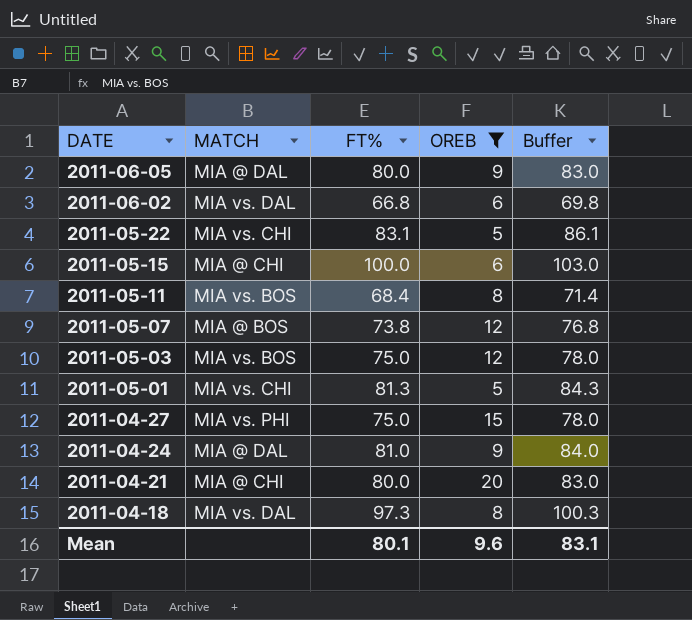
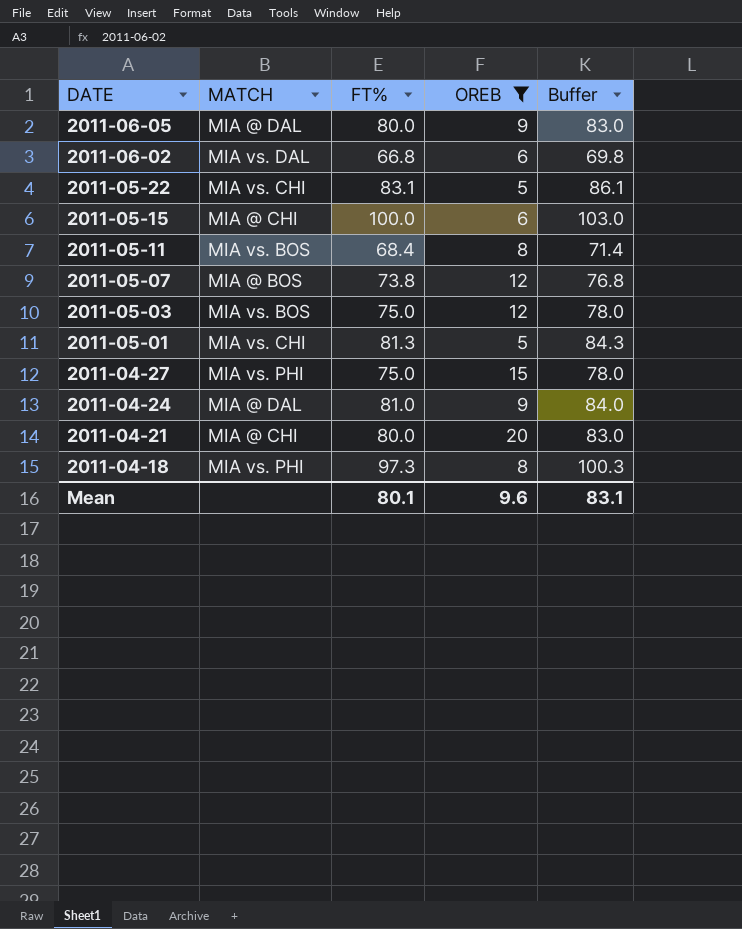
2011-04-18 | MATCH: MIA vs. DAL -> MIA vs. PHI

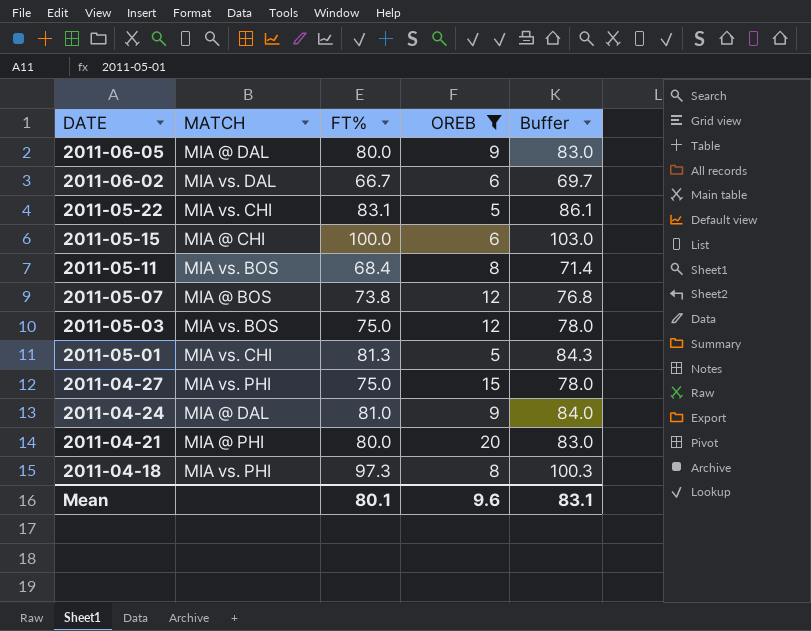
2011-06-02 | FT%: 66.8 -> 66.7
2011-06-02 | Buffer: 69.8 -> 69.7
2011-04-21 | MATCH: MIA @ CHI -> MIA @ PHI

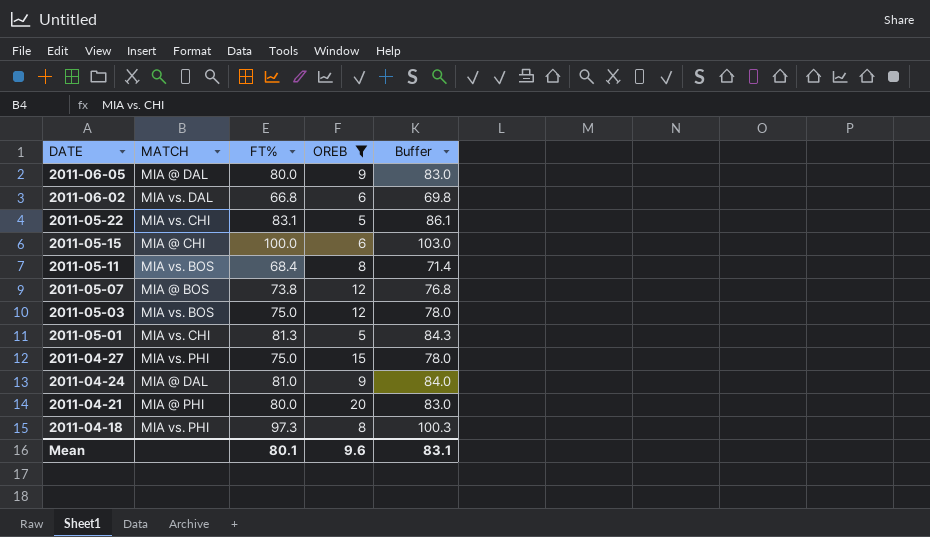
2011-06-02 | FT%: 66.7 -> 66.8
2011-06-02 | Buffer: 69.7 -> 69.8

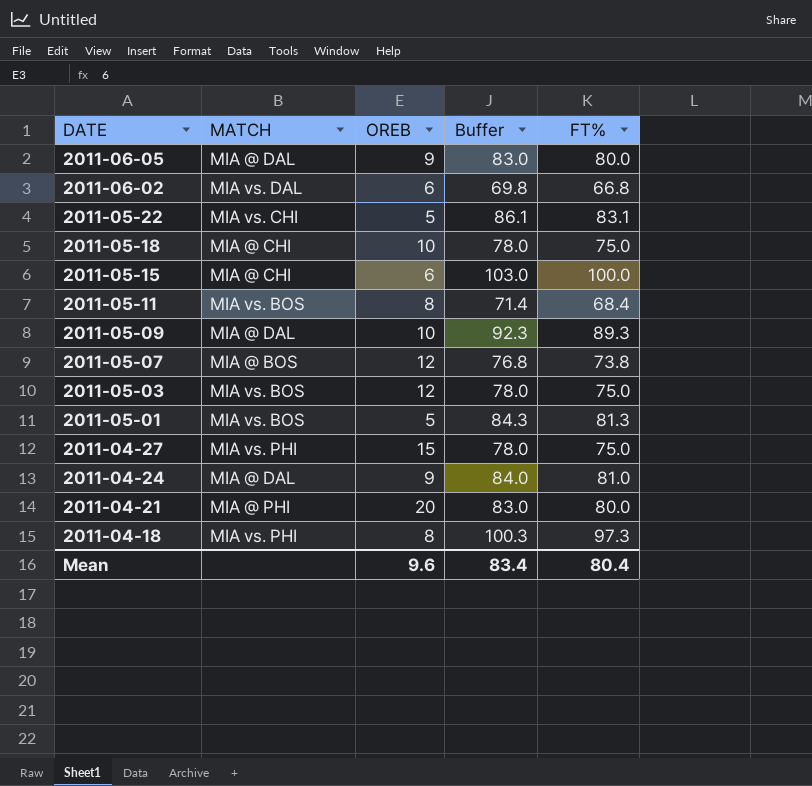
filter: OREB != 10 -> none
column FT% | position: 3 -> 5
2011-05-01 | MATCH: MIA vs. CHI -> MIA vs. BOS
Mean | Buffer: 83.1 -> 83.4
Mean | FT%: 80.1 -> 80.4

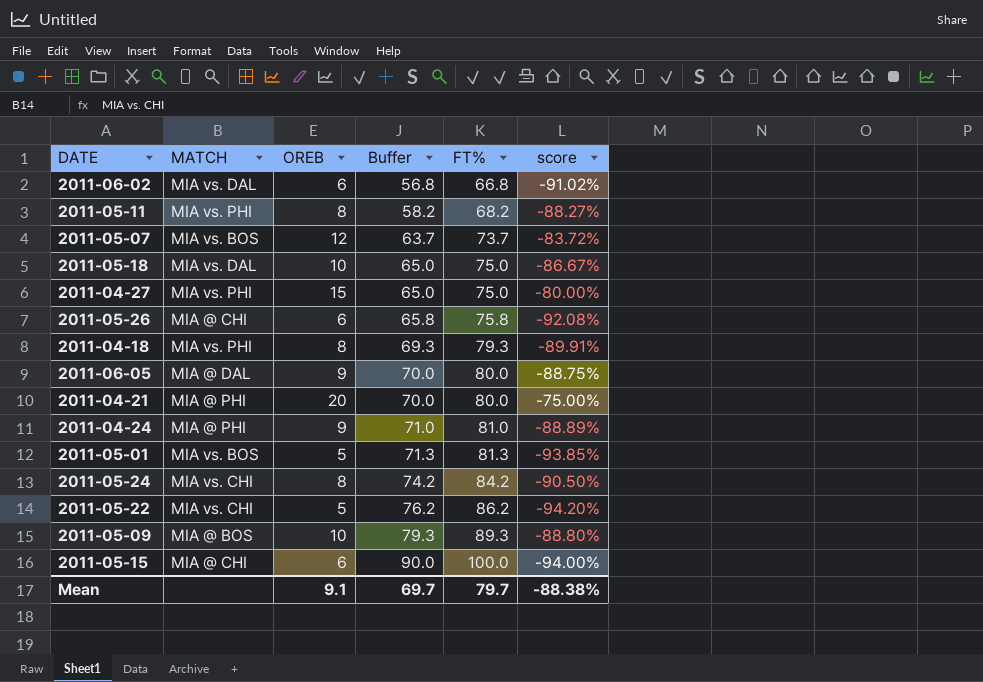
row order: DATE descending -> Buffer ascending
column Buffer | formula: [FT%] + 3 -> [FT%] - 10
column score | formula: none -> ([OREB] - [FT%]) / [FT%]
row 2011-05-03: MIA vs. BOS | 12 | 78.0 | 75.0 -> none
2011-05-11 | MATCH: MIA vs. BOS -> MIA vs. PHI
2011-05-11 | FT%: 68.4 -> 68.2
2011-05-07 | MATCH: MIA @ BOS -> MIA vs. BOS
2011-05-07 | FT%: 73.8 -> 73.7
2011-05-18 | MATCH: MIA @ CHI -> MIA vs. DAL
row 2011-05-26: none -> MIA @ CHI | 6 | 65.8 | 75.8 | -92.08%
2011-04-18 | FT%: 97.3 -> 79.3
2011-04-24 | MATCH: MIA @ DAL -> MIA @ PHI
row 2011-05-24: none -> MIA vs. CHI | 8 | 74.2 | 84.2 | -90.50%
2011-05-22 | FT%: 83.1 -> 86.2
2011-05-09 | MATCH: MIA @ DAL -> MIA @ BOS
Mean | OREB: 9.6 -> 9.1
Mean | Buffer: 83.4 -> 69.7
Mean | FT%: 80.4 -> 79.7

